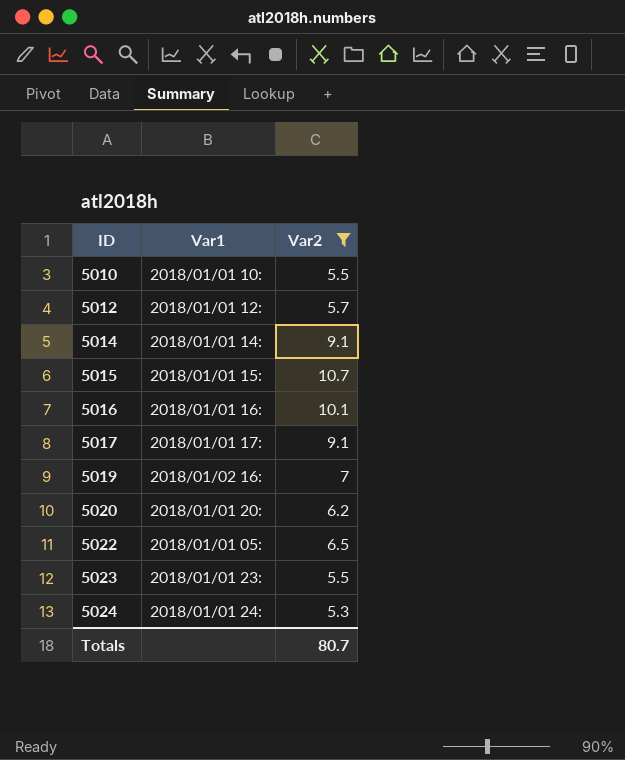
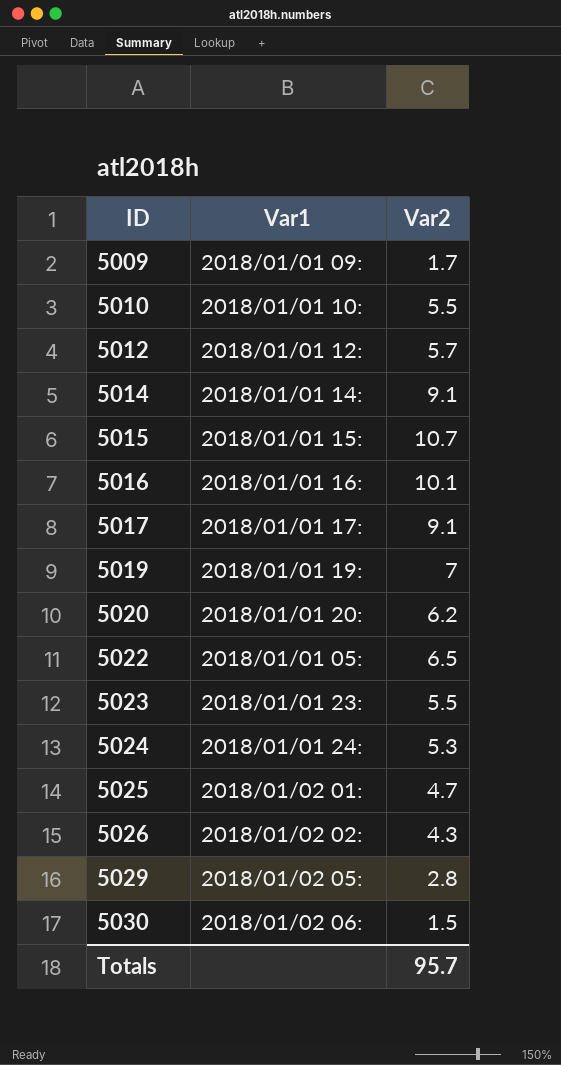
filter: Var2 >= 5.3 -> none
5019 | Var1: 2018/01/02 16: -> 2018/01/01 19:
Totals | Var2: 80.7 -> 95.7

